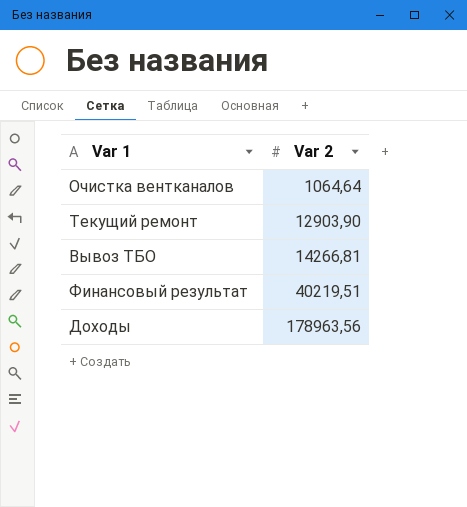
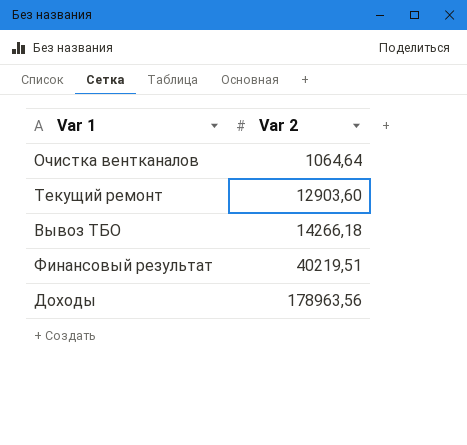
Текущий ремонт | Var 2: 12903,90 -> 12903,60
Вывоз ТБО | Var 2: 14266,81 -> 14266,18

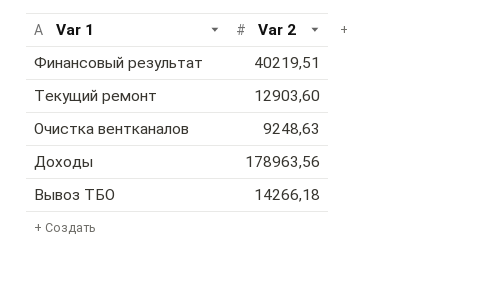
row order: Var 2 ascending -> Var 1 descending
Очистка вентканалов | Var 2: 1064,64 -> 9248,63

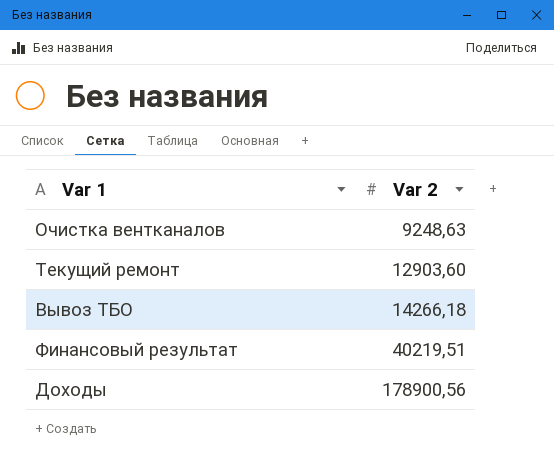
row order: Var 1 descending -> Var 2 ascending
Доходы | Var 2: 178963,56 -> 178900,56

